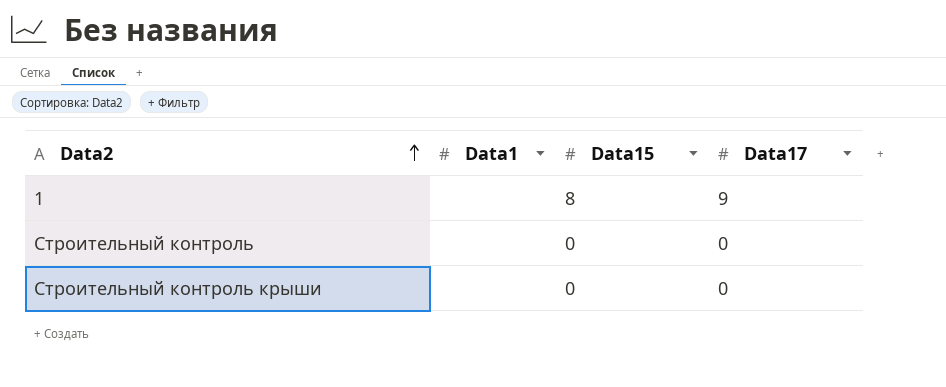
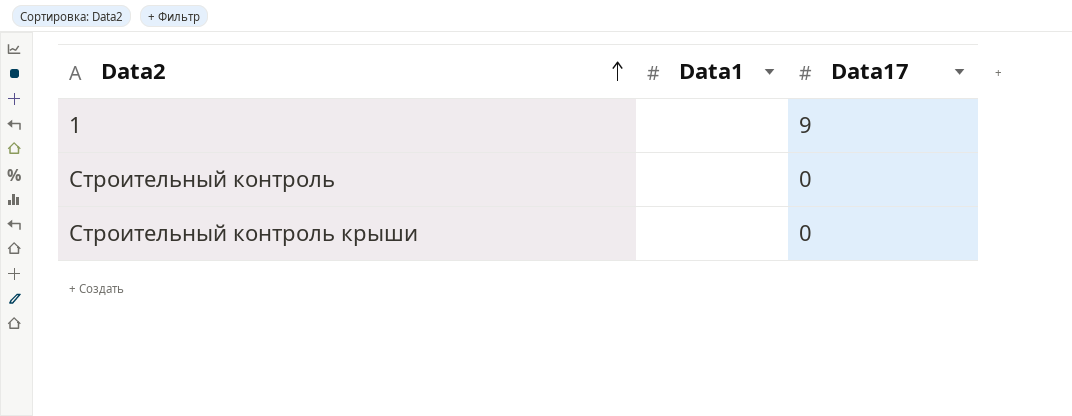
column Data15 | position: 3 -> none

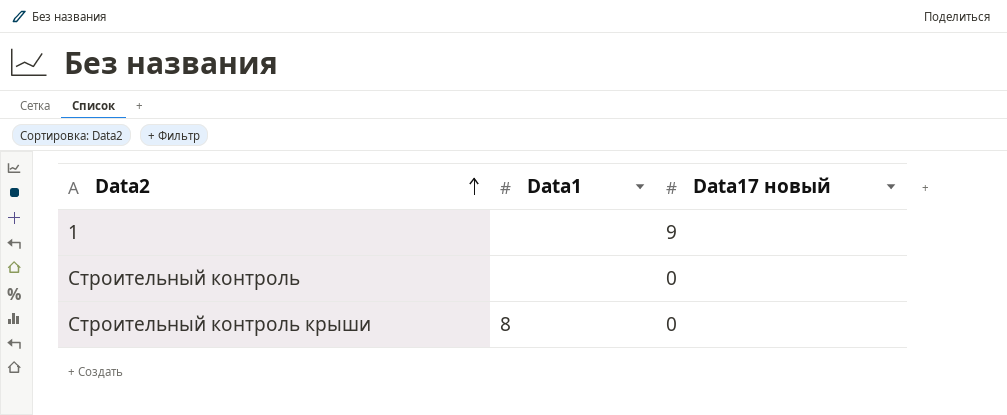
column name: Data17 -> Data17 новый
Строительный контроль крыши | Data1: none -> 8

